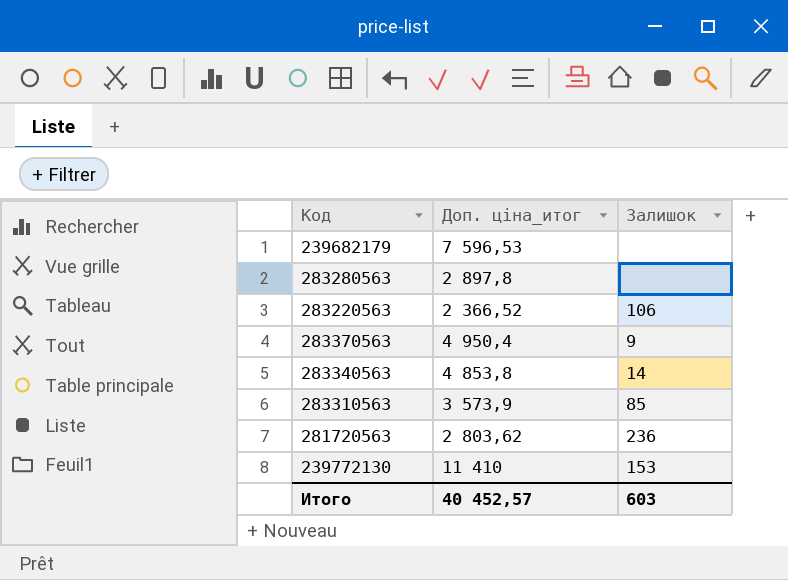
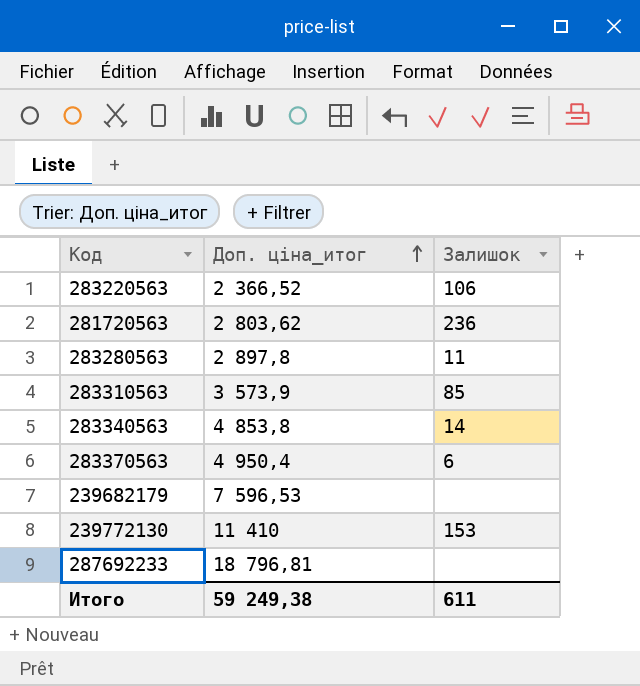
row order: none -> Доп. ціна_итог ascending
283280563 | Залишок: none -> 11
283370563 | Залишок: 9 -> 6
row 287692233: none -> 18 796,81 | none
Итого | Доп. ціна_итог: 40 452,57 -> 59 249,38
Итого | Залишок: 603 -> 611

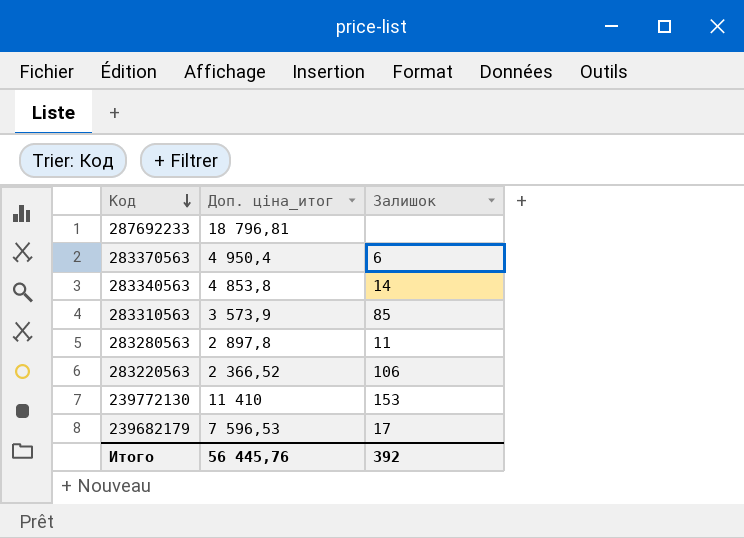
row order: Доп. ціна_итог ascending -> Код descending
row 281720563: 2 803,62 | 236 -> none
239682179 | Залишок: none -> 17
Итого | Доп. ціна_итог: 59 249,38 -> 56 445,76
Итого | Залишок: 611 -> 392

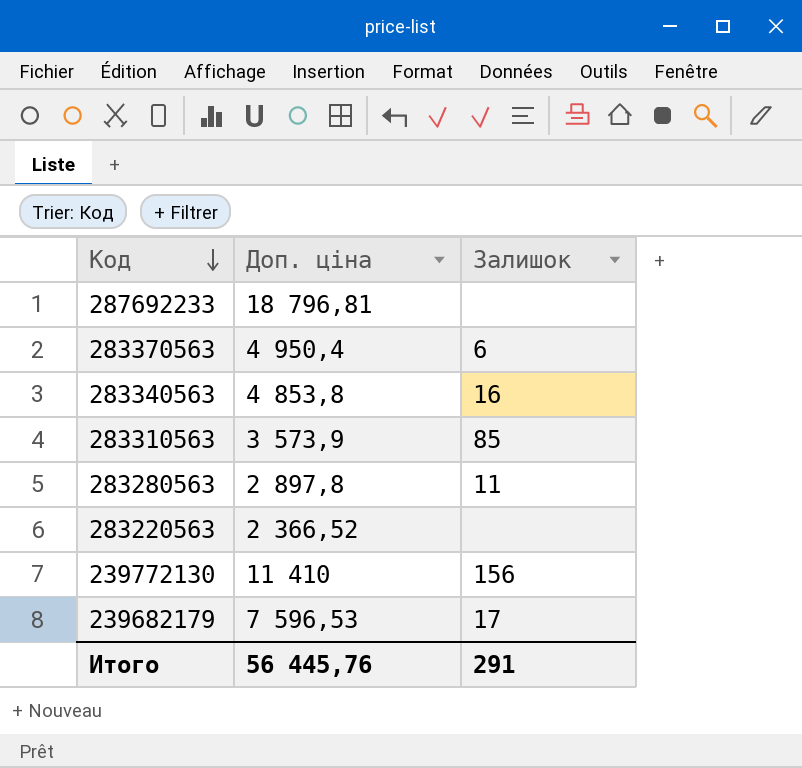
column name: Доп. ціна_итог -> Доп. ціна
283340563 | Залишок: 14 -> 16
283220563 | Залишок: 106 -> none
239772130 | Залишок: 153 -> 156
Итого | Залишок: 392 -> 291

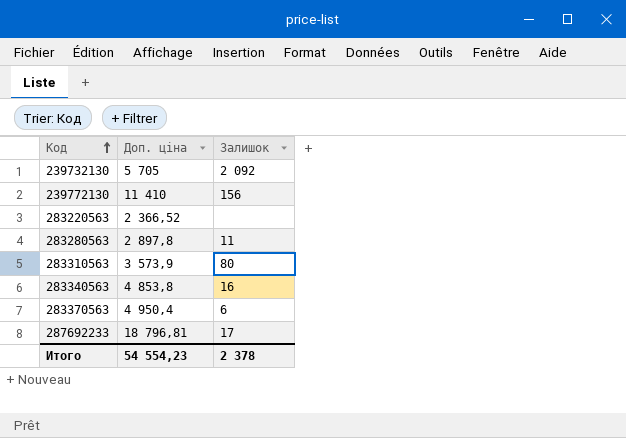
row order: Код descending -> Код ascending
row 239682179: 7 596,53 | 17 -> none
row 239732130: none -> 5 705 | 2 092
283310563 | Залишок: 85 -> 80
287692233 | Залишок: none -> 17
Итого | Доп. ціна: 56 445,76 -> 54 554,23
Итого | Залишок: 291 -> 2 378

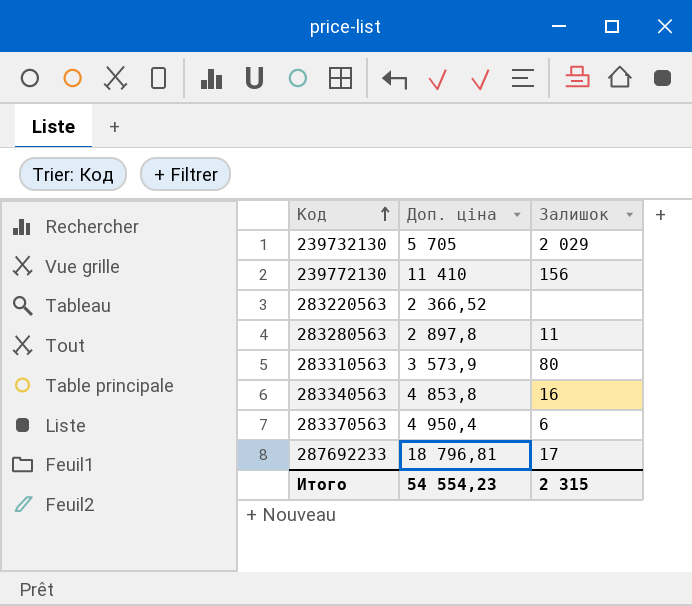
239732130 | Залишок: 2 092 -> 2 029
Итого | Залишок: 2 378 -> 2 315

